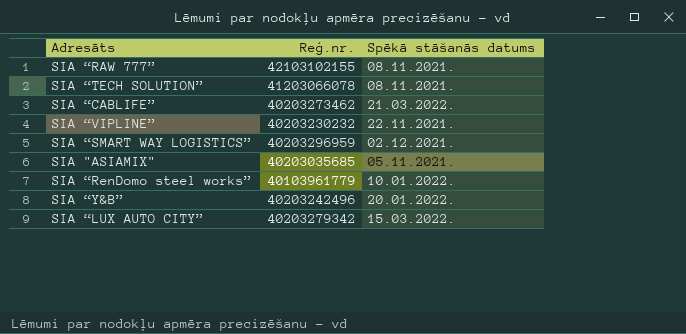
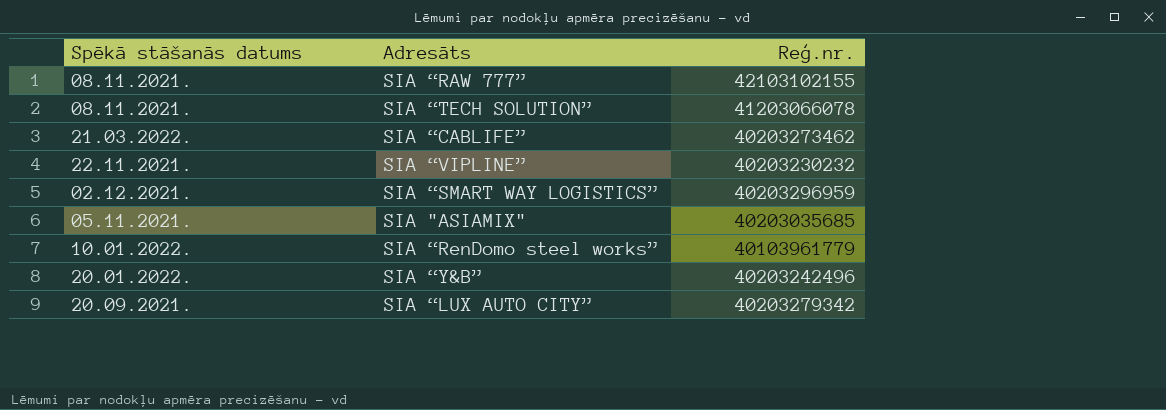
column Spēkā stāšanās datums | position: 3 -> 1
SIA “LUX AUTO CITY” | Spēkā stāšanās datums: 15.03.2022. -> 20.09.2021.

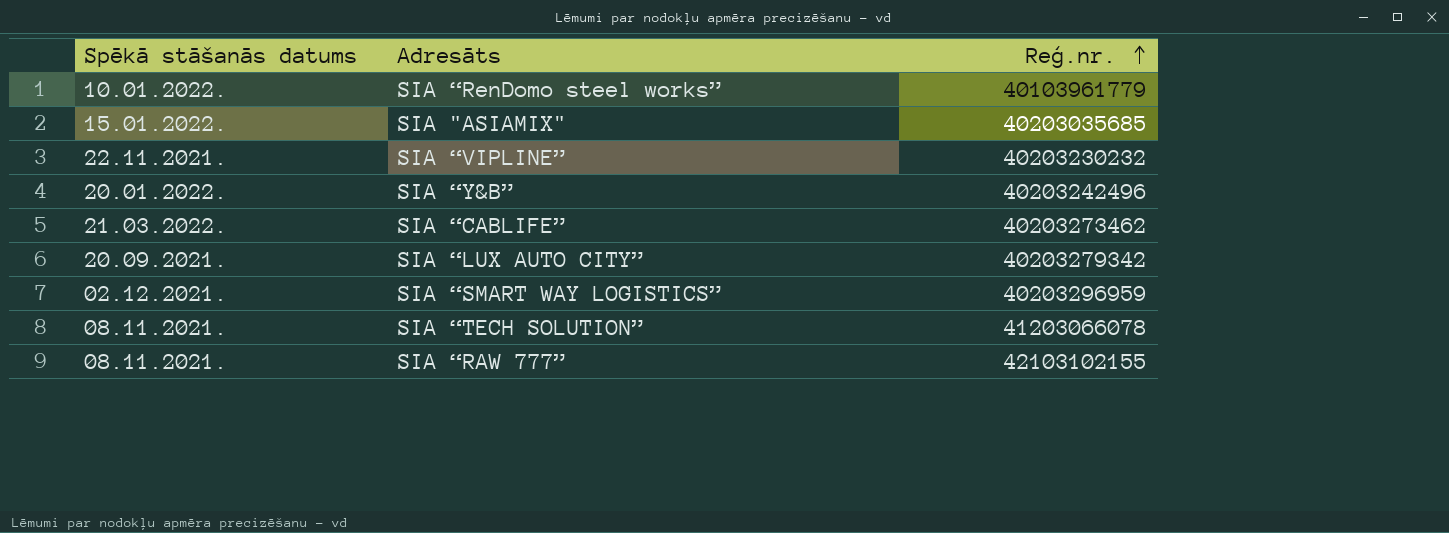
row order: none -> Reģ.nr. ascending
SIA "ASIAMIX" | Spēkā stāšanās datums: 05.11.2021. -> 15.01.2022.

